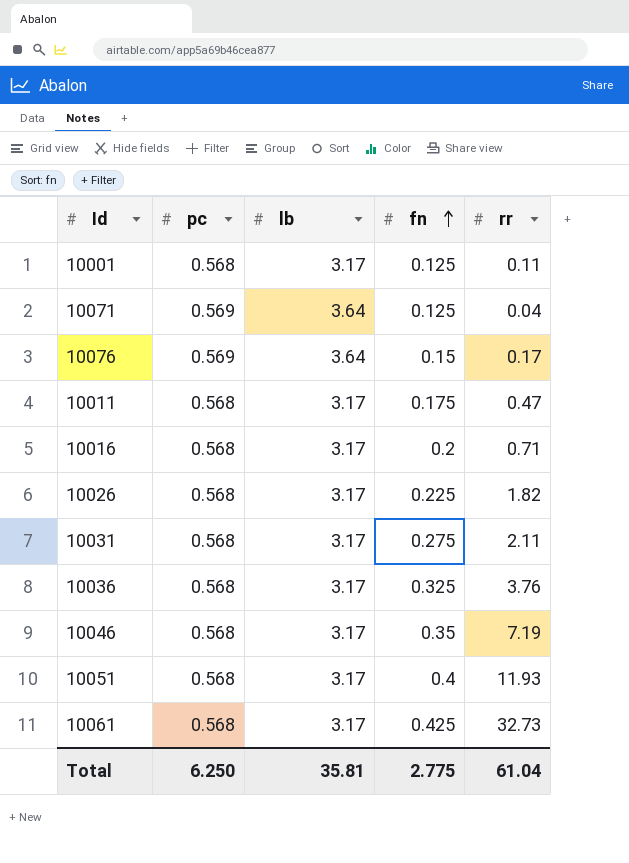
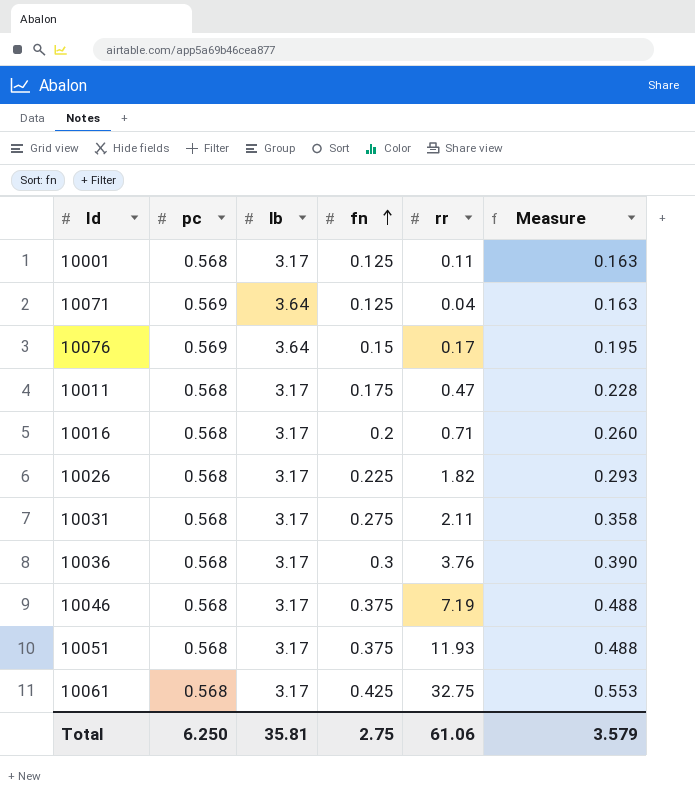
column Measure | formula: none -> [fn] * 1.3
10036 | fn: 0.325 -> 0.3
10046 | fn: 0.35 -> 0.375
10051 | fn: 0.4 -> 0.375
10061 | rr: 32.73 -> 32.75
Total | fn: 2.775 -> 2.75
Total | rr: 61.04 -> 61.06

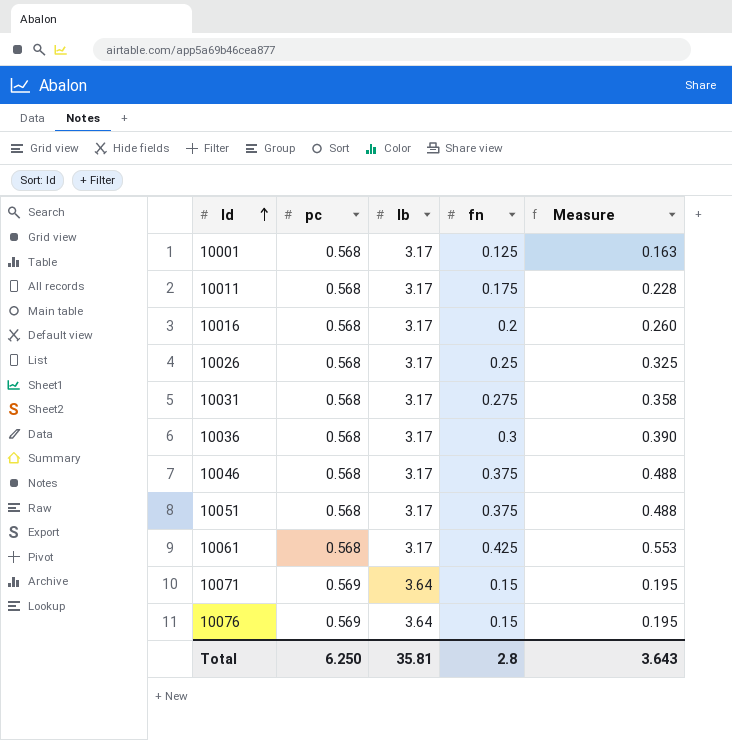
row order: fn ascending -> Id ascending
column rr | position: 5 -> none
10026 | fn: 0.225 -> 0.25
10026 | Measure: 0.293 -> 0.325
10071 | fn: 0.125 -> 0.15
10071 | Measure: 0.163 -> 0.195
Total | fn: 2.75 -> 2.8
Total | Measure: 3.579 -> 3.643

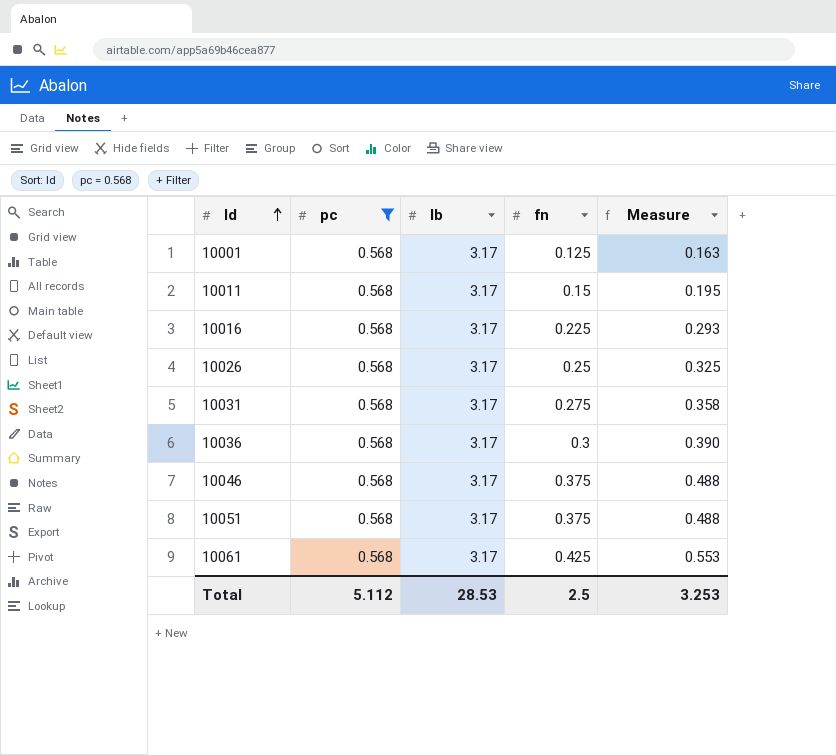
filter: none -> pc = 0.568
10011 | fn: 0.175 -> 0.15
10011 | Measure: 0.228 -> 0.195
10016 | fn: 0.2 -> 0.225
10016 | Measure: 0.260 -> 0.293
Total | pc: 6.250 -> 5.112
Total | lb: 35.81 -> 28.53
Total | fn: 2.8 -> 2.5
Total | Measure: 3.643 -> 3.253

